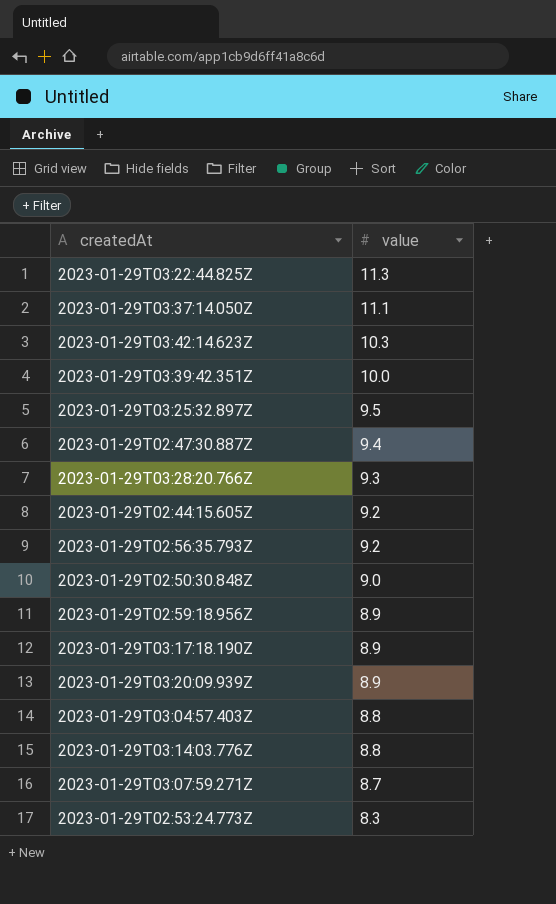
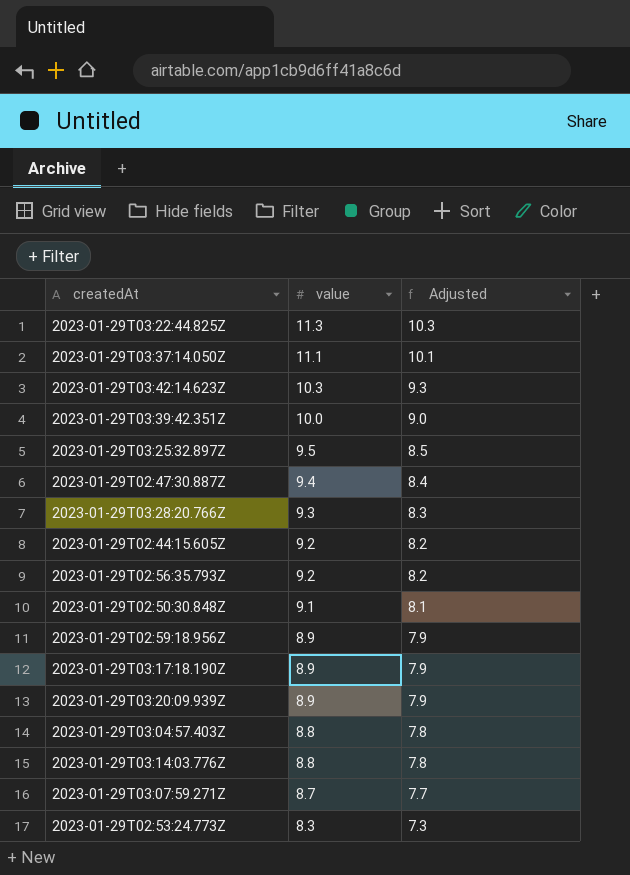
column Adjusted | formula: none -> [value] - 1
2023-01-29T02:50:30.848Z | value: 9.0 -> 9.1

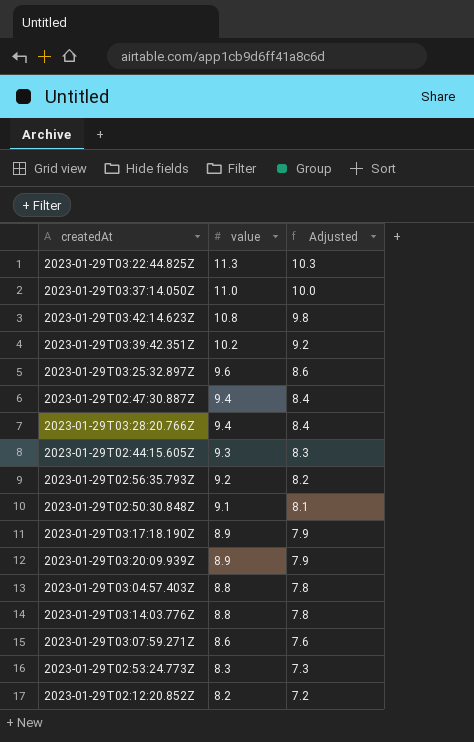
row 2023-01-29T02:59:18.956Z: 8.9 | 7.9 -> none
2023-01-29T03:37:14.050Z | value: 11.1 -> 11.0
2023-01-29T03:37:14.050Z | Adjusted: 10.1 -> 10.0
2023-01-29T03:42:14.623Z | value: 10.3 -> 10.8
2023-01-29T03:42:14.623Z | Adjusted: 9.3 -> 9.8
2023-01-29T03:39:42.351Z | value: 10.0 -> 10.2
2023-01-29T03:39:42.351Z | Adjusted: 9.0 -> 9.2
2023-01-29T03:25:32.897Z | value: 9.5 -> 9.6
2023-01-29T03:25:32.897Z | Adjusted: 8.5 -> 8.6
2023-01-29T03:28:20.766Z | value: 9.3 -> 9.4
2023-01-29T03:28:20.766Z | Adjusted: 8.3 -> 8.4
2023-01-29T02:44:15.605Z | value: 9.2 -> 9.3
2023-01-29T02:44:15.605Z | Adjusted: 8.2 -> 8.3
2023-01-29T03:07:59.271Z | value: 8.7 -> 8.6
2023-01-29T03:07:59.271Z | Adjusted: 7.7 -> 7.6
row 2023-01-29T02:12:20.852Z: none -> 8.2 | 7.2

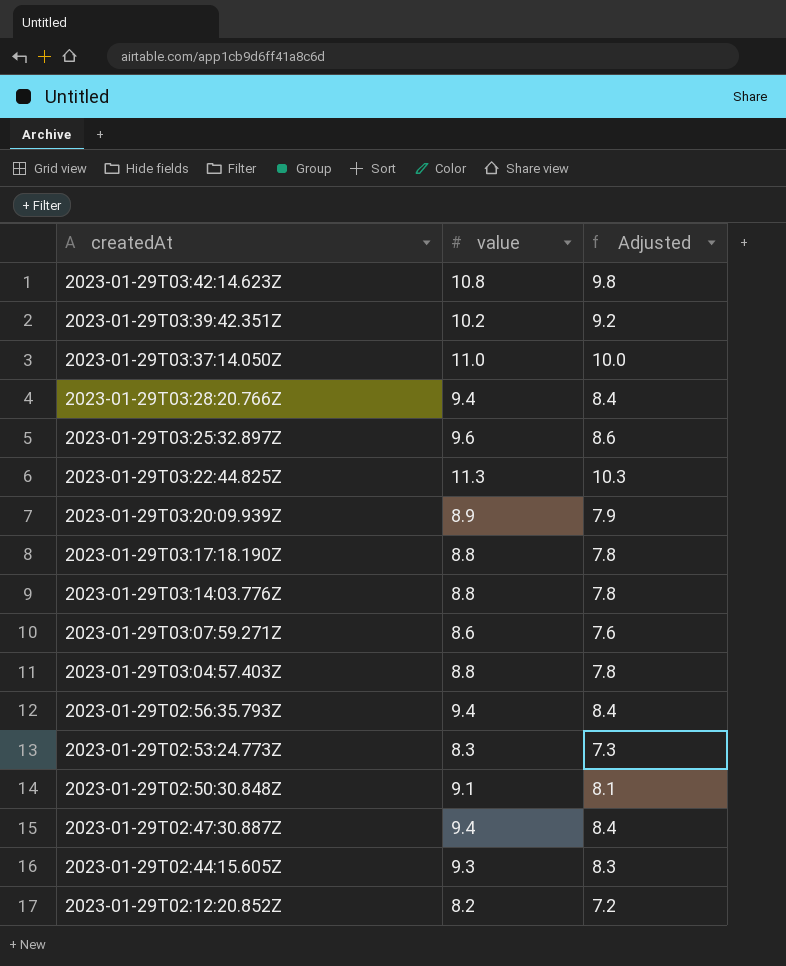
row order: value descending -> createdAt descending
2023-01-29T03:17:18.190Z | value: 8.9 -> 8.8
2023-01-29T03:17:18.190Z | Adjusted: 7.9 -> 7.8
2023-01-29T02:56:35.793Z | value: 9.2 -> 9.4
2023-01-29T02:56:35.793Z | Adjusted: 8.2 -> 8.4

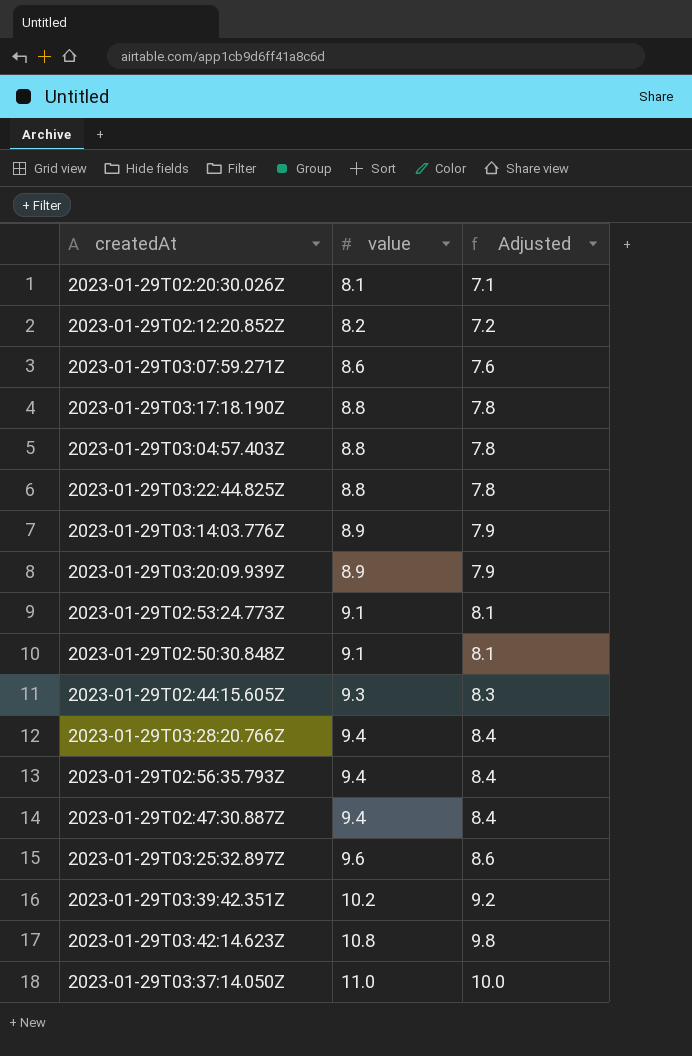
row order: createdAt descending -> value ascending
row 2023-01-29T02:20:30.026Z: none -> 8.1 | 7.1
2023-01-29T03:22:44.825Z | value: 11.3 -> 8.8
2023-01-29T03:22:44.825Z | Adjusted: 10.3 -> 7.8
2023-01-29T03:14:03.776Z | value: 8.8 -> 8.9
2023-01-29T03:14:03.776Z | Adjusted: 7.8 -> 7.9
2023-01-29T02:53:24.773Z | value: 8.3 -> 9.1
2023-01-29T02:53:24.773Z | Adjusted: 7.3 -> 8.1

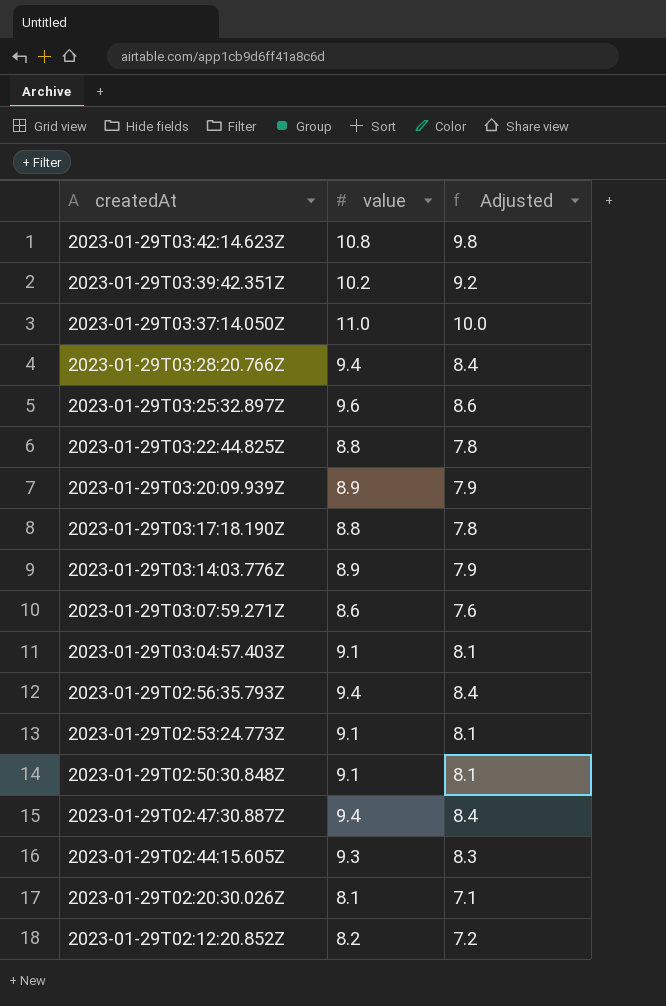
row order: value ascending -> createdAt descending
2023-01-29T03:04:57.403Z | value: 8.8 -> 9.1
2023-01-29T03:04:57.403Z | Adjusted: 7.8 -> 8.1

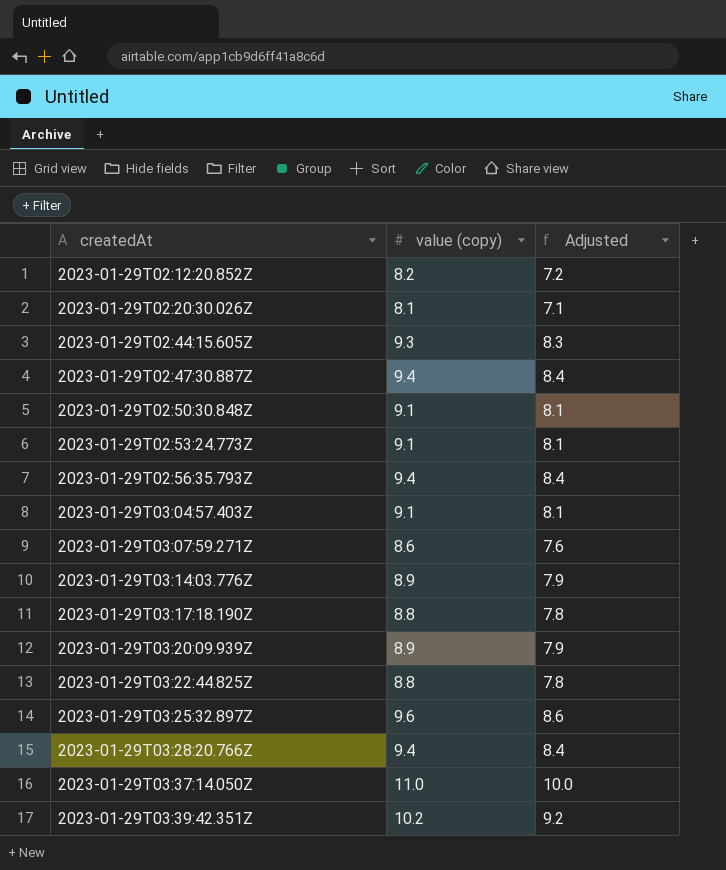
row order: createdAt descending -> createdAt ascending
column name: value -> value (copy)
row 2023-01-29T03:42:14.623Z: 10.8 | 9.8 -> none

